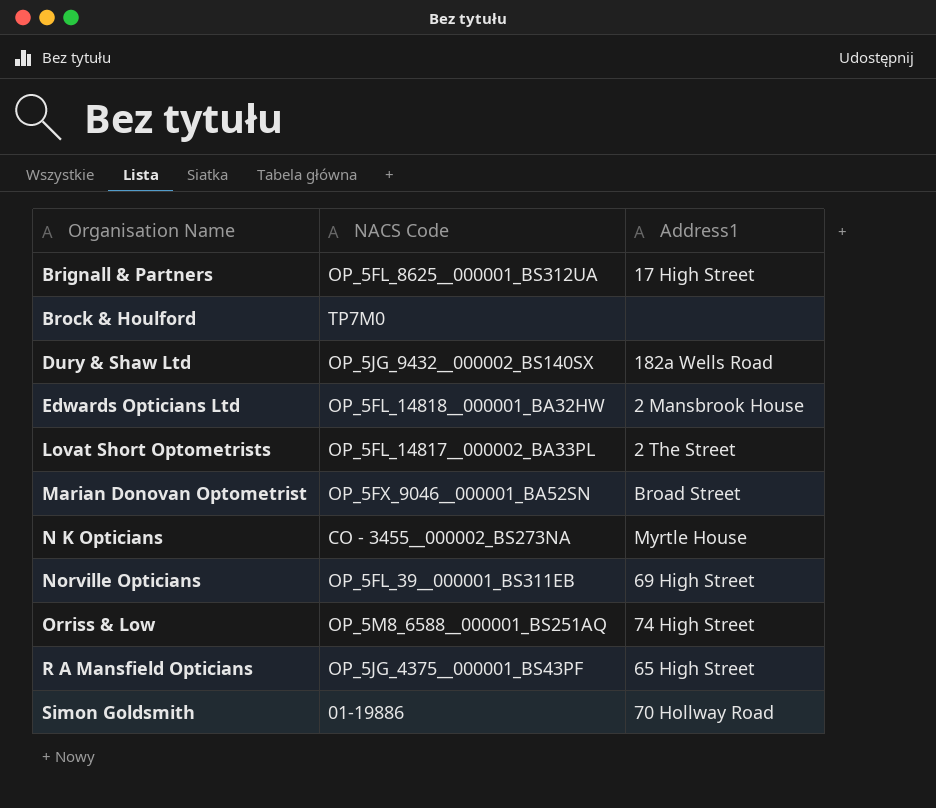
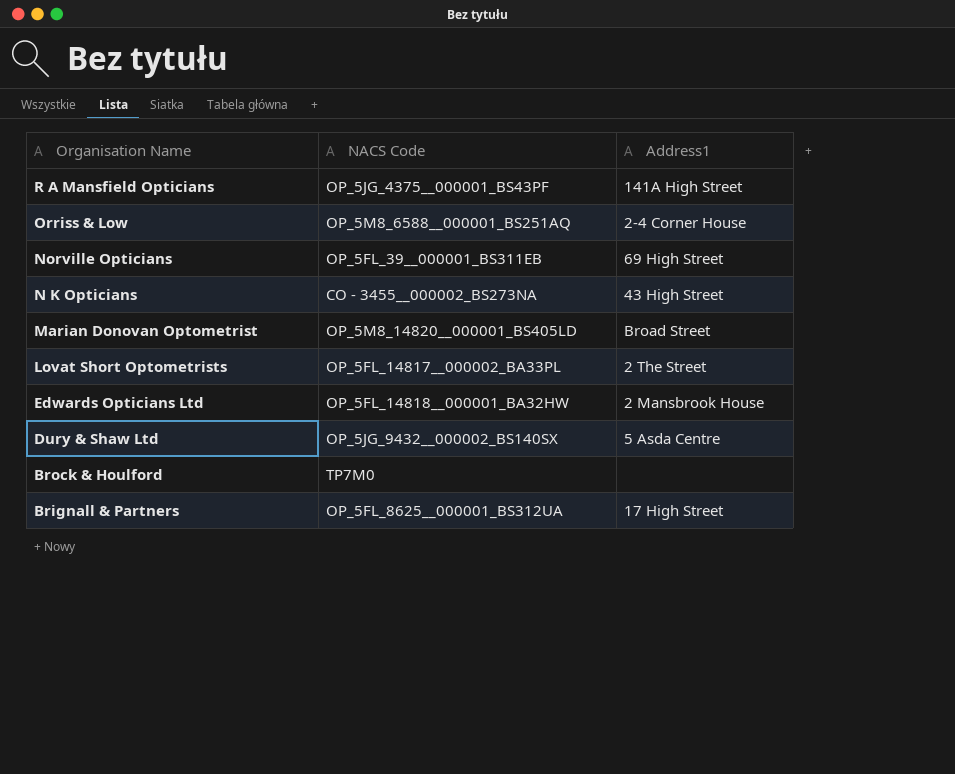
row order: Organisation Name ascending -> Organisation Name descending
row Simon Goldsmith: 01-19886 | 70 Hollway Road -> none
R A Mansfield Opticians | Address1: 65 High Street -> 141A High Street
Orriss & Low | Address1: 74 High Street -> 2-4 Corner House
N K Opticians | Address1: Myrtle House -> 43 High Street
Marian Donovan Optometrist | NACS Code: OP_5FX_9046__000001_BA52SN -> OP_5M8_14820__000001_BS405LD
Dury & Shaw Ltd | Address1: 182a Wells Road -> 5 Asda Centre

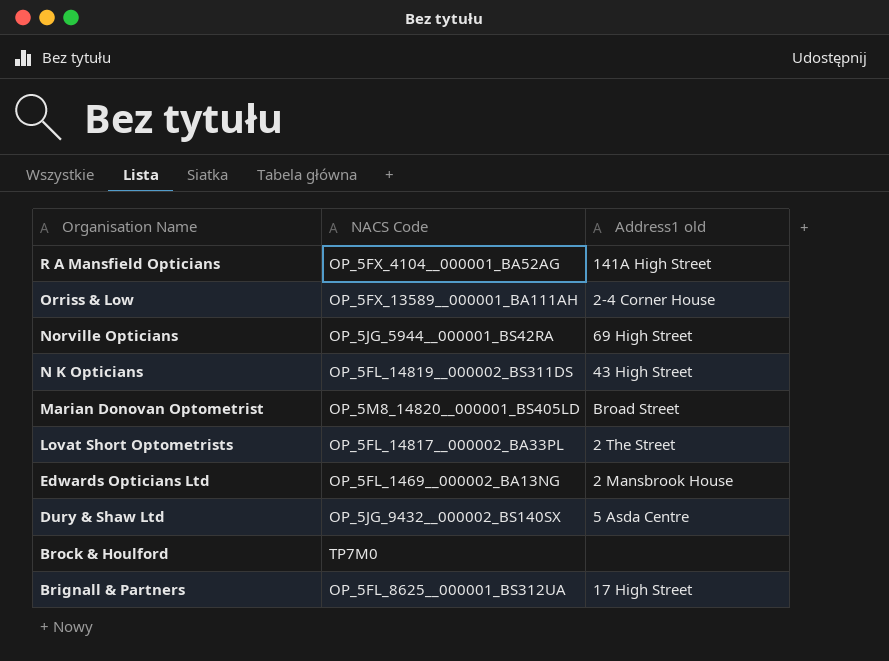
column name: Address1 -> Address1 old
R A Mansfield Opticians | NACS Code: OP_5JG_4375__000001_BS43PF -> OP_5FX_4104__000001_BA52AG
Orriss & Low | NACS Code: OP_5M8_6588__000001_BS251AQ -> OP_5FX_13589__000001_BA111AH
Norville Opticians | NACS Code: OP_5FL_39__000001_BS311EB -> OP_5JG_5944__000001_BS42RA
N K Opticians | NACS Code: CO - 3455__000002_BS273NA -> OP_5FL_14819__000002_BS311DS
Edwards Opticians Ltd | NACS Code: OP_5FL_14818__000001_BA32HW -> OP_5FL_1469__000002_BA13NG

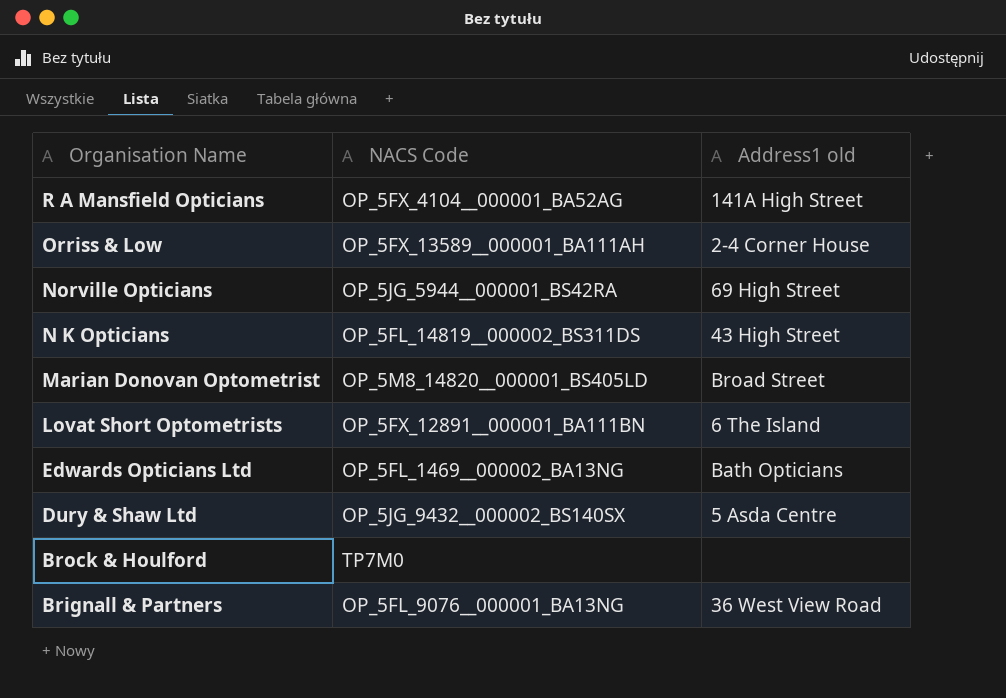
Lovat Short Optometrists | NACS Code: OP_5FL_14817__000002_BA33PL -> OP_5FX_12891__000001_BA111BN
Lovat Short Optometrists | Address1 old: 2 The Street -> 6 The Island
Edwards Opticians Ltd | Address1 old: 2 Mansbrook House -> Bath Opticians
Brignall & Partners | NACS Code: OP_5FL_8625__000001_BS312UA -> OP_5FL_9076__000001_BA13NG
Brignall & Partners | Address1 old: 17 High Street -> 36 West View Road

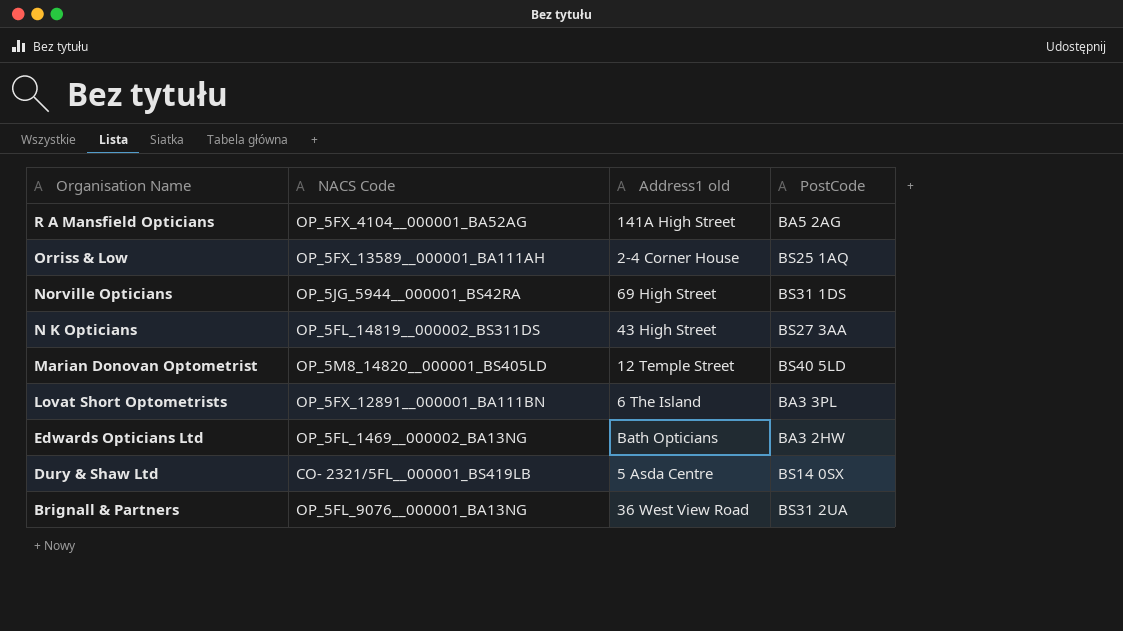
column PostCode | position: none -> 4
row Brock & Houlford: TP7M0 | none -> none
Marian Donovan Optometrist | Address1 old: Broad Street -> 12 Temple Street
Dury & Shaw Ltd | NACS Code: OP_5JG_9432__000002_BS140SX -> CO- 2321/5FL__000001_BS419LB

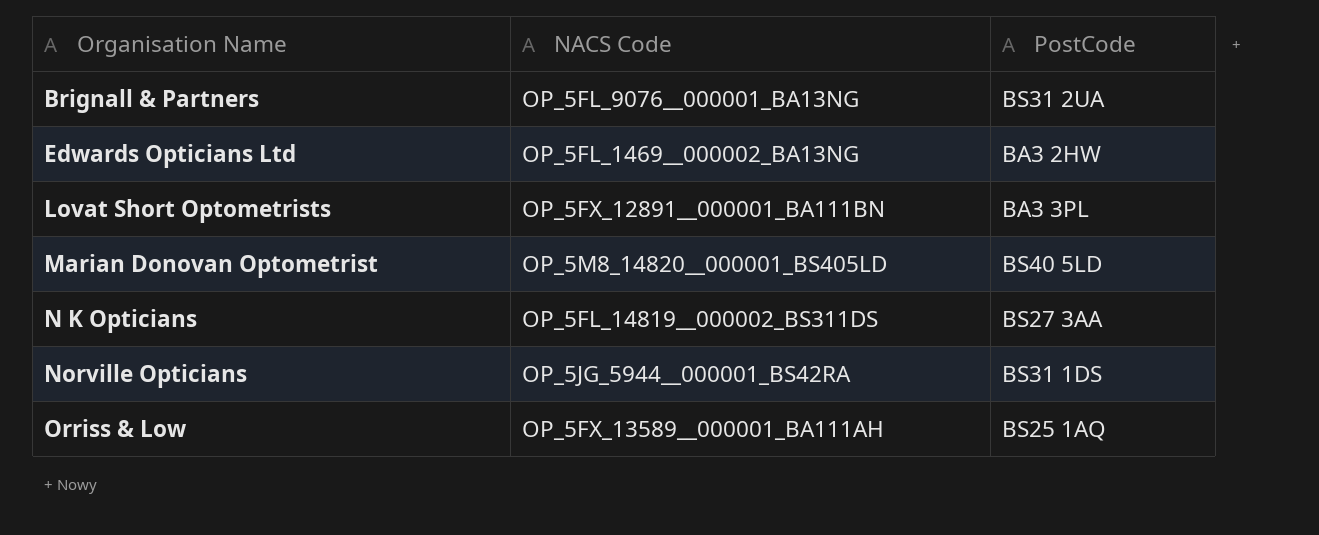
row order: Organisation Name descending -> Organisation Name ascending
column Address1 old | position: 3 -> none
row R A Mansfield Opticians: OP_5FX_4104__000001_BA52AG | 141A High Street | BA5 2AG -> none
row Dury & Shaw Ltd: CO- 2321/5FL__000001_BS419LB | 5 Asda Centre | BS14 0SX -> none

